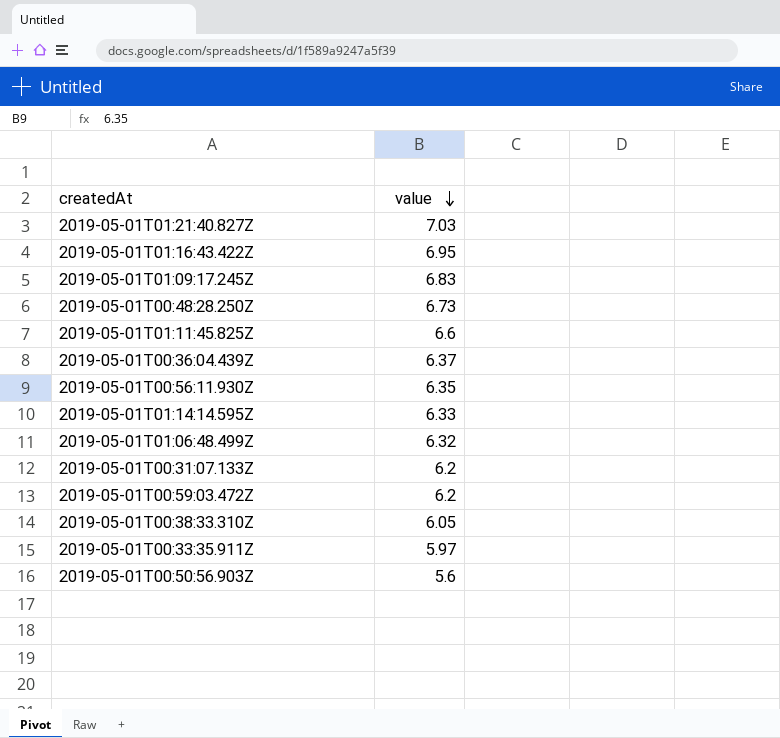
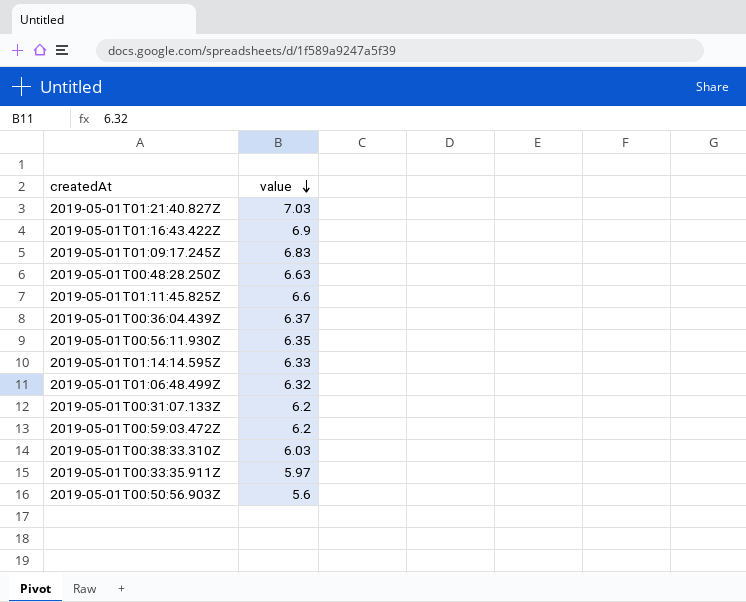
2019-05-01T01:16:43.422Z | value: 6.95 -> 6.9
2019-05-01T00:48:28.250Z | value: 6.73 -> 6.63
2019-05-01T00:38:33.310Z | value: 6.05 -> 6.03

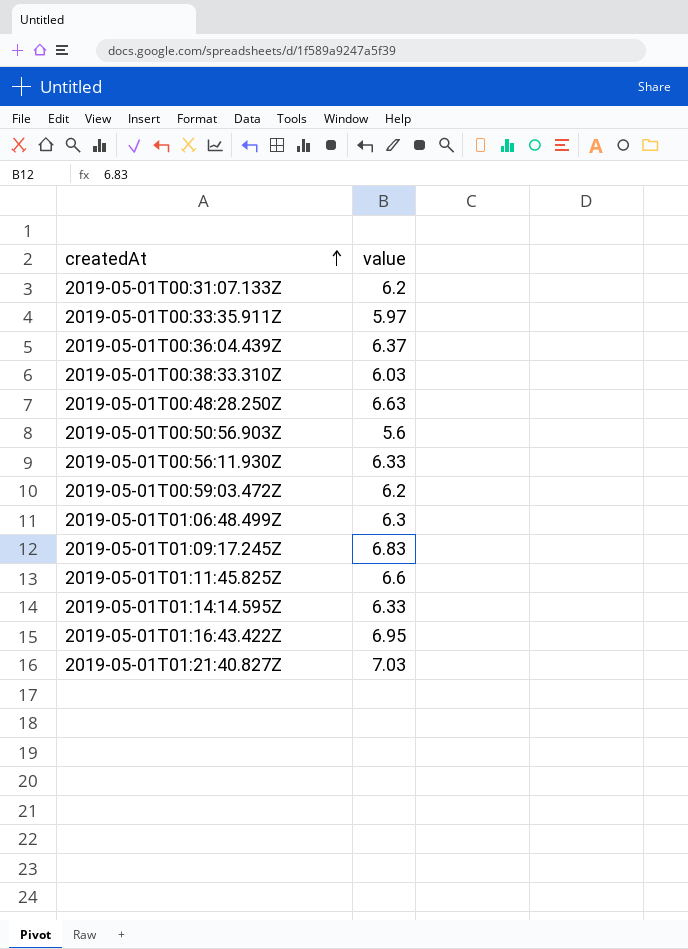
row order: value descending -> createdAt ascending
2019-05-01T00:56:11.930Z | value: 6.35 -> 6.33
2019-05-01T01:06:48.499Z | value: 6.32 -> 6.3
2019-05-01T01:16:43.422Z | value: 6.9 -> 6.95

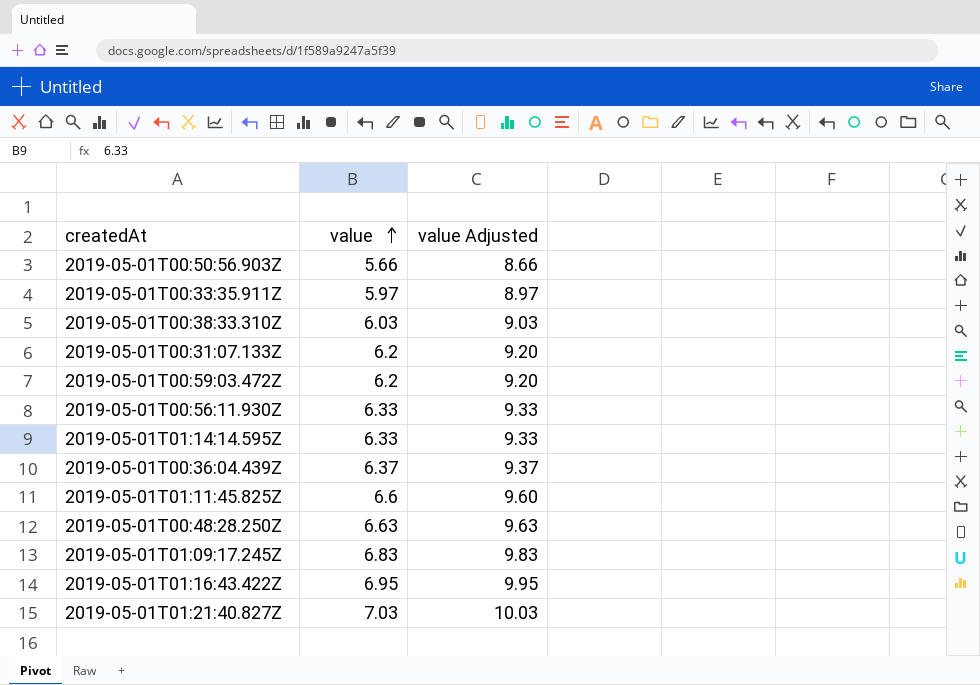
row order: createdAt ascending -> value ascending
column value Adjusted | formula: none -> [value] + 3
row 2019-05-01T01:06:48.499Z: 6.3 -> none
2019-05-01T00:50:56.903Z | value: 5.6 -> 5.66

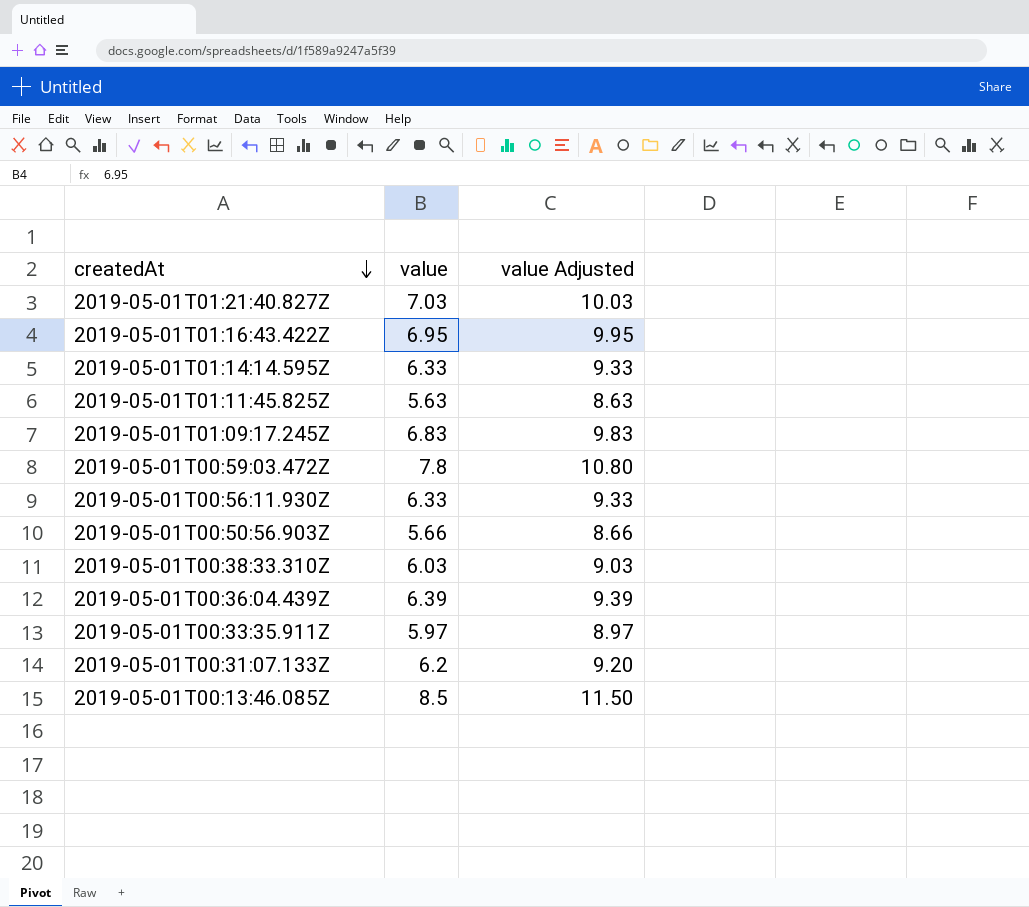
row order: value ascending -> createdAt descending
row 2019-05-01T00:48:28.250Z: 6.63 | 9.63 -> none
2019-05-01T01:11:45.825Z | value: 6.6 -> 5.63
2019-05-01T01:11:45.825Z | value Adjusted: 9.60 -> 8.63
2019-05-01T00:59:03.472Z | value: 6.2 -> 7.8
2019-05-01T00:59:03.472Z | value Adjusted: 9.20 -> 10.80
2019-05-01T00:36:04.439Z | value: 6.37 -> 6.39
2019-05-01T00:36:04.439Z | value Adjusted: 9.37 -> 9.39
row 2019-05-01T00:13:46.085Z: none -> 8.5 | 11.50

